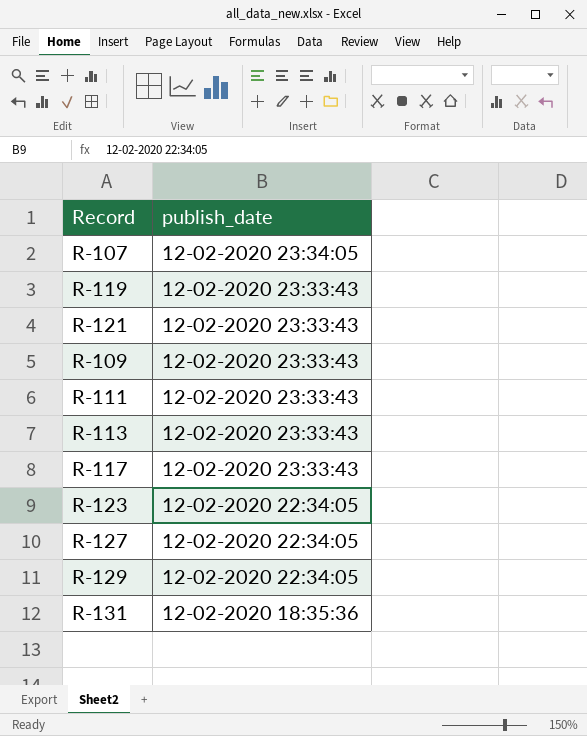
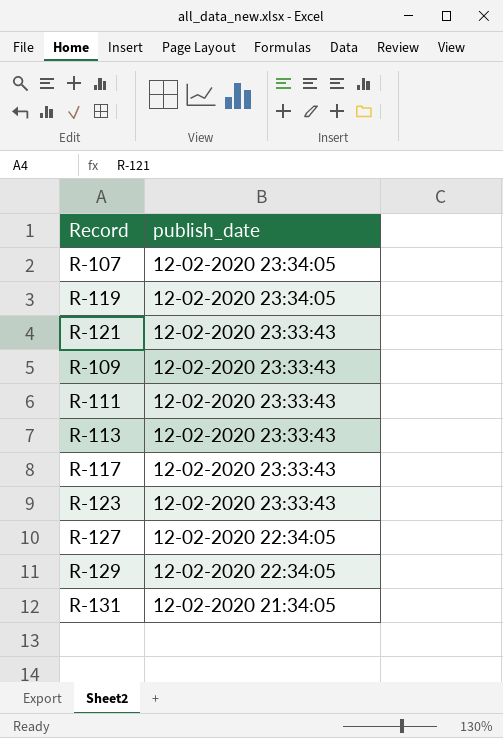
R-119 | publish_date: 12-02-2020 23:33:43 -> 12-02-2020 23:34:05
R-123 | publish_date: 12-02-2020 22:34:05 -> 12-02-2020 23:33:43
R-131 | publish_date: 12-02-2020 18:35:36 -> 12-02-2020 21:34:05

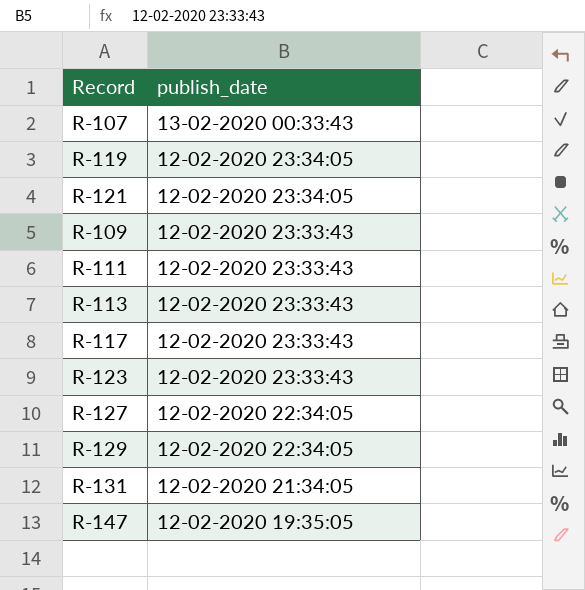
R-107 | publish_date: 12-02-2020 23:34:05 -> 13-02-2020 00:33:43
R-121 | publish_date: 12-02-2020 23:33:43 -> 12-02-2020 23:34:05
row R-147: none -> 12-02-2020 19:35:05

